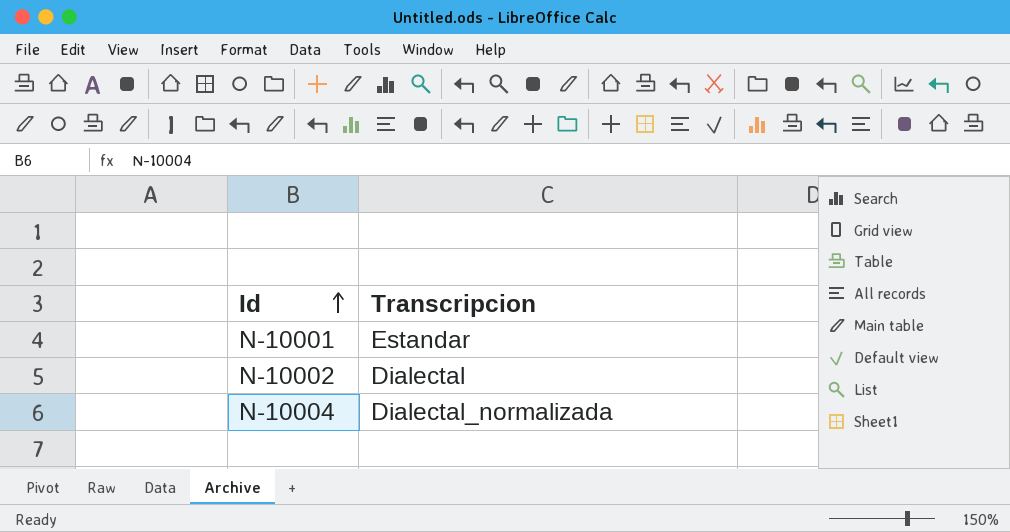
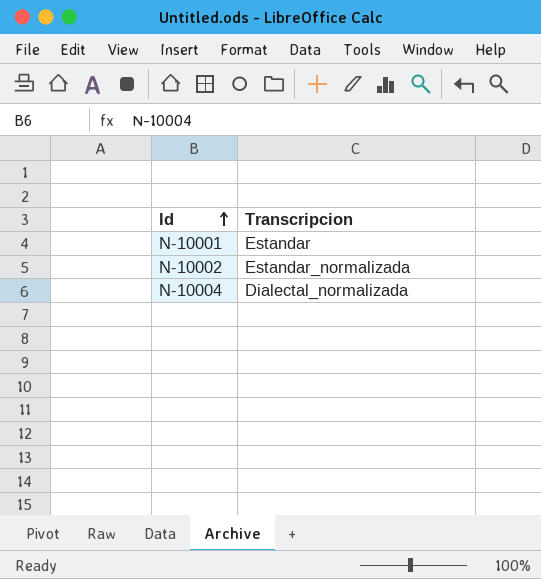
N-10002 | Transcripcion: Dialectal -> Estandar_normalizada

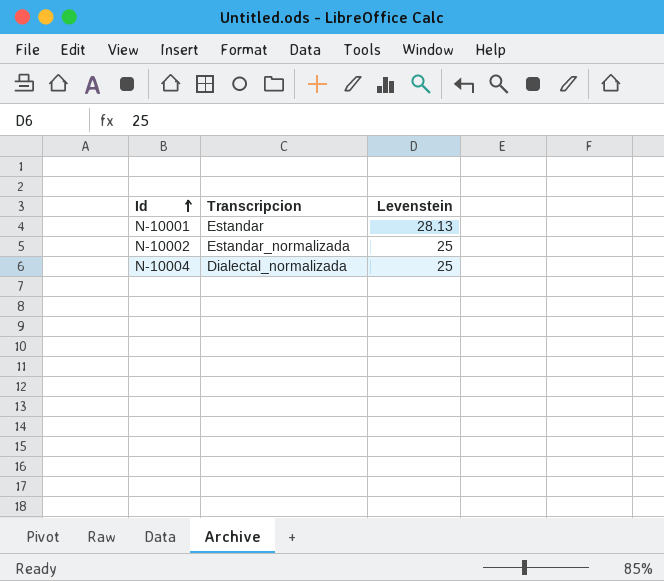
column Levenstein | position: none -> 3

